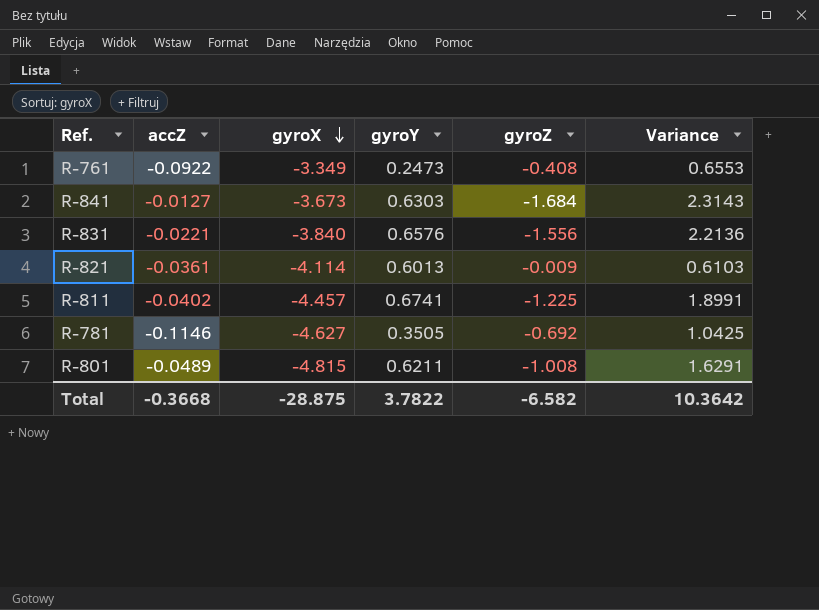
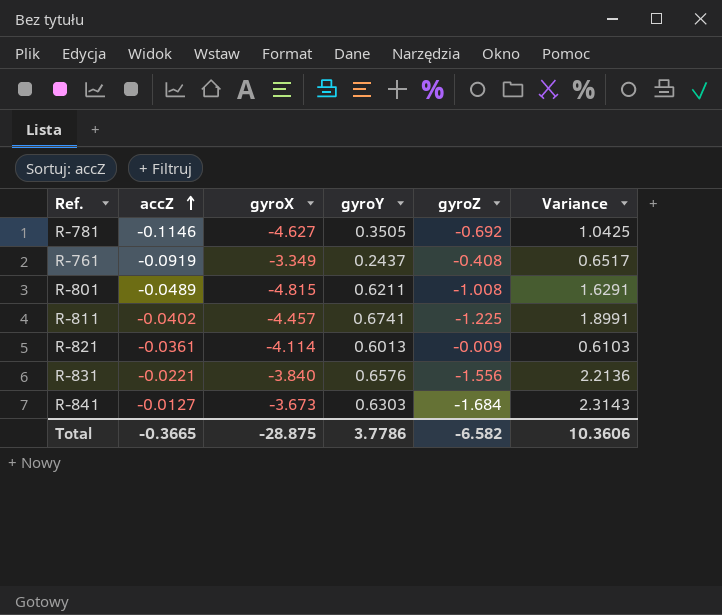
row order: gyroX descending -> accZ ascending
R-761 | accZ: -0.0922 -> -0.0919
R-761 | gyroY: 0.2473 -> 0.2437
R-761 | Variance: 0.6553 -> 0.6517
Total | accZ: -0.3668 -> -0.3665
Total | gyroY: 3.7822 -> 3.7786
Total | Variance: 10.3642 -> 10.3606

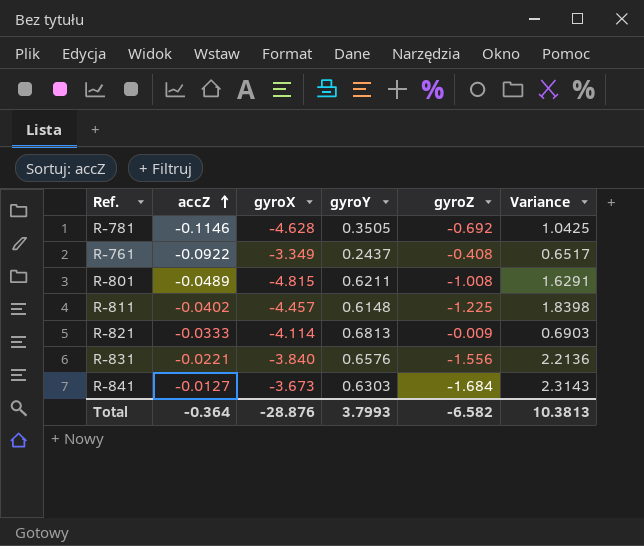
R-781 | gyroX: -4.627 -> -4.628
R-761 | accZ: -0.0919 -> -0.0922
R-811 | gyroY: 0.6741 -> 0.6148
R-811 | Variance: 1.8991 -> 1.8398
R-821 | accZ: -0.0361 -> -0.0333
R-821 | gyroY: 0.6013 -> 0.6813
R-821 | Variance: 0.6103 -> 0.6903
Total | accZ: -0.3665 -> -0.364
Total | gyroX: -28.875 -> -28.876
Total | gyroY: 3.7786 -> 3.7993
Total | Variance: 10.3606 -> 10.3813

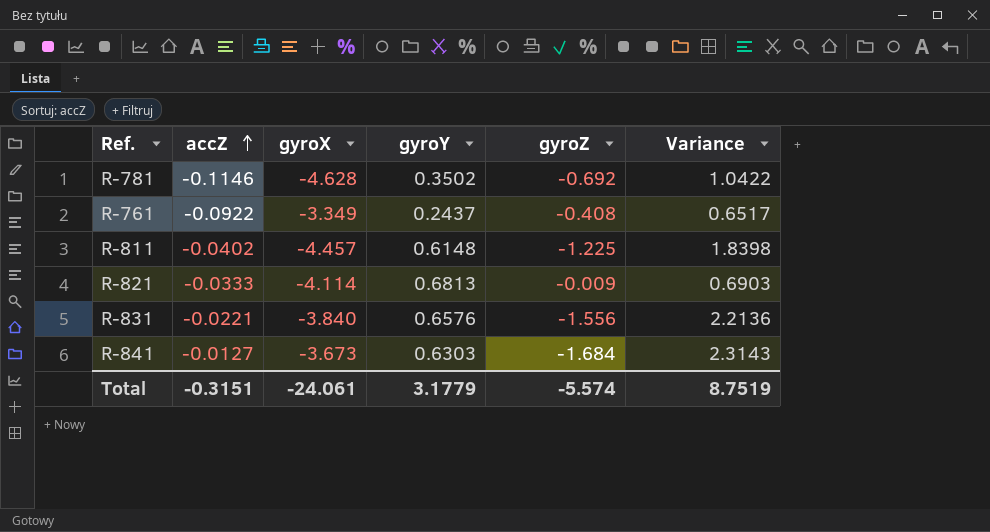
row R-801: -0.0489 | -4.815 | 0.6211 | -1.008 | 1.6291 -> none
R-781 | gyroY: 0.3505 -> 0.3502
R-781 | Variance: 1.0425 -> 1.0422
Total | accZ: -0.364 -> -0.3151
Total | gyroX: -28.876 -> -24.061
Total | gyroY: 3.7993 -> 3.1779
Total | gyroZ: -6.582 -> -5.574
Total | Variance: 10.3813 -> 8.7519

